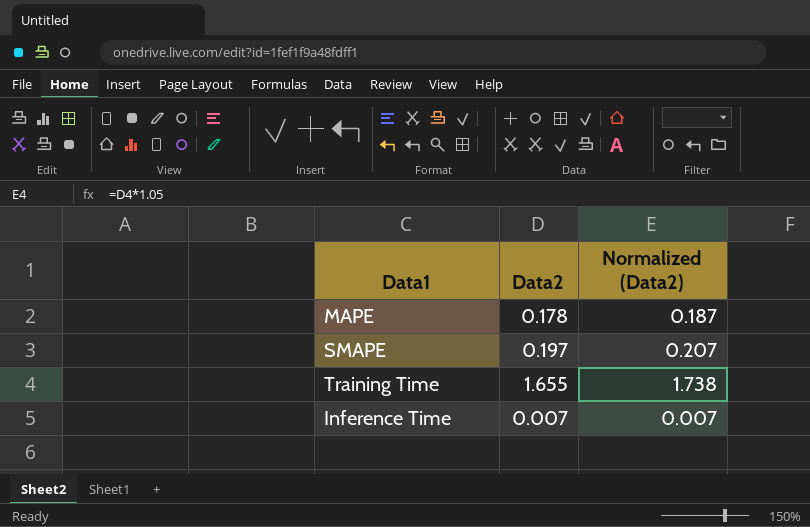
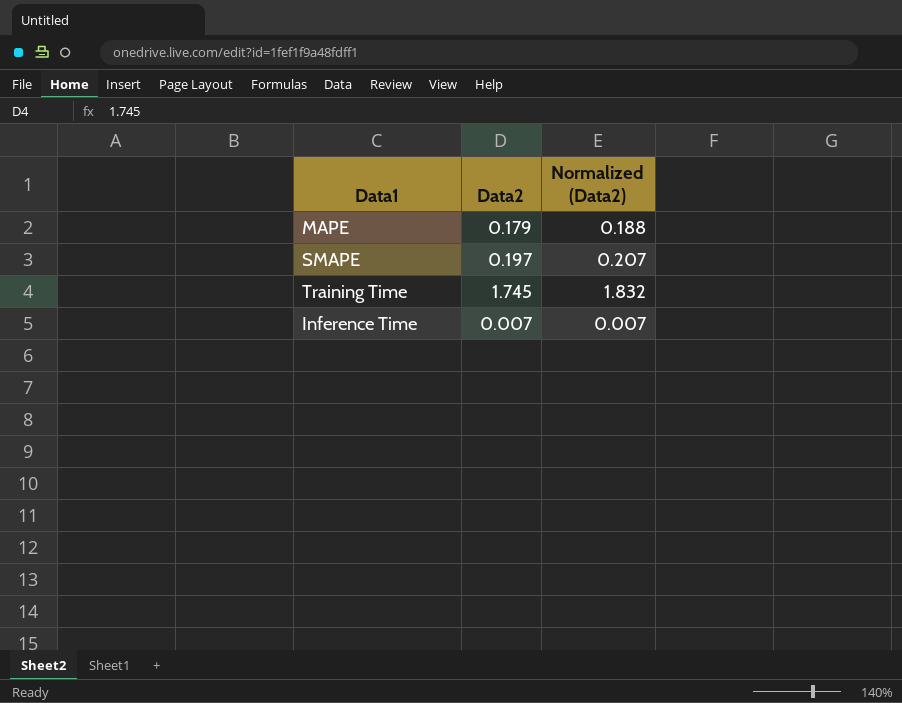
MAPE | Data2: 0.178 -> 0.179
MAPE | Normalized (Data2): 0.187 -> 0.188
Training Time | Data2: 1.655 -> 1.745
Training Time | Normalized (Data2): 1.738 -> 1.832

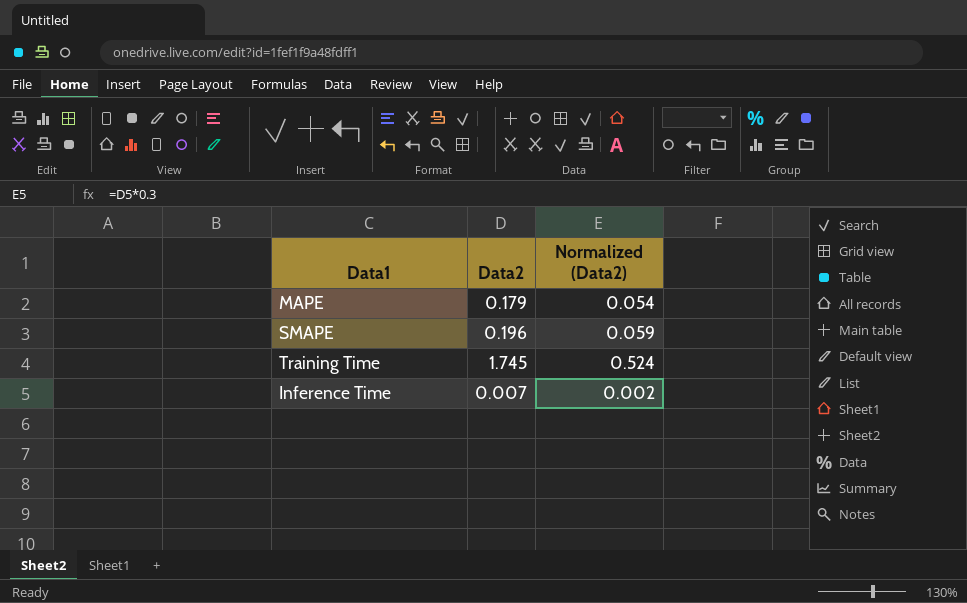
column Normalized (Data2) | formula: [Data2] * 1.05 -> [Data2] * 0.3
SMAPE | Data2: 0.197 -> 0.196

